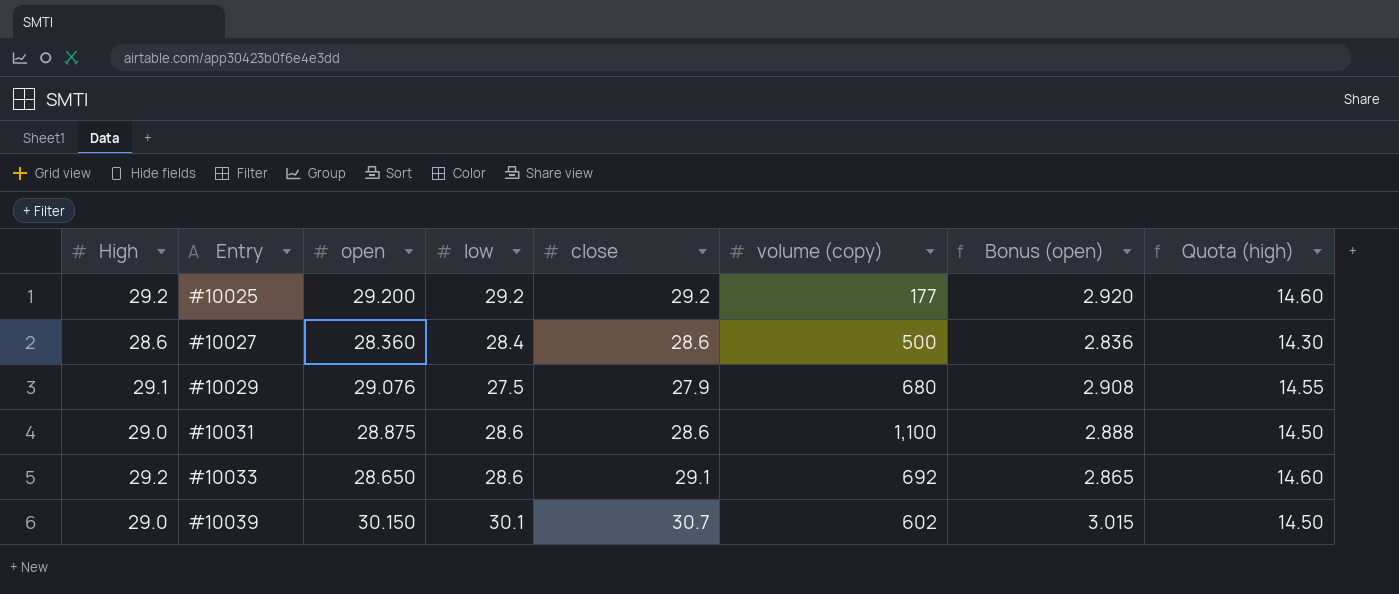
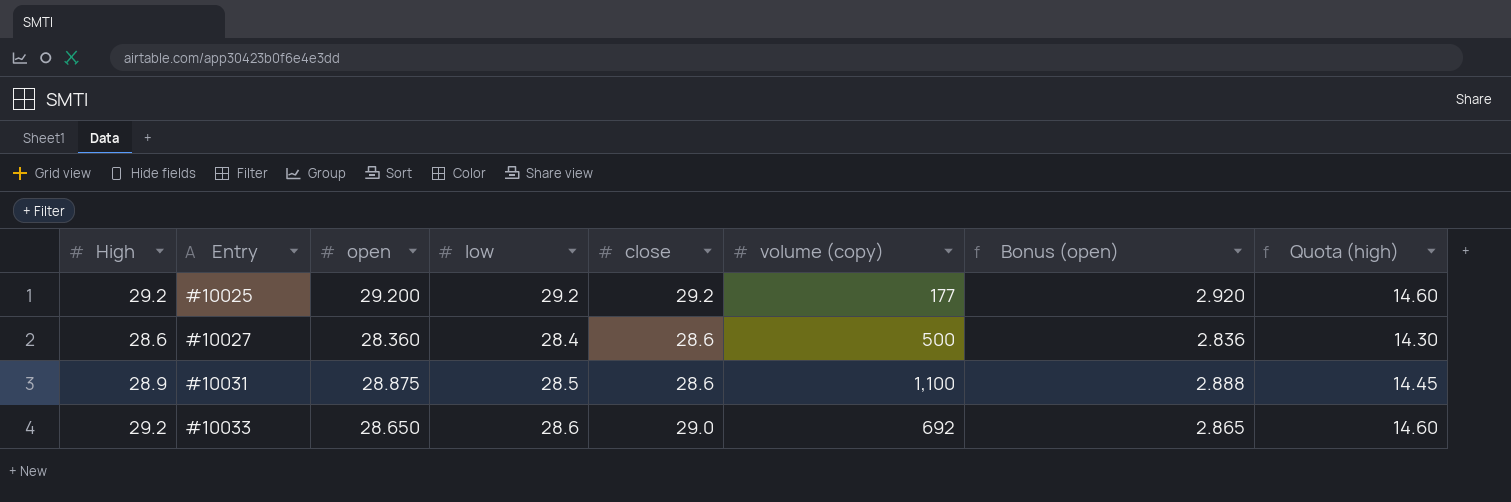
row #10029: 29.1 | 29.076 | 27.5 | 27.9 | 680 | 2.908 | 14.55 -> none
row #10039: 29.0 | 30.150 | 30.1 | 30.7 | 602 | 3.015 | 14.50 -> none
#10031 | High: 29.0 -> 28.9
#10031 | low: 28.6 -> 28.5
#10031 | Quota (high): 14.50 -> 14.45
#10033 | close: 29.1 -> 29.0

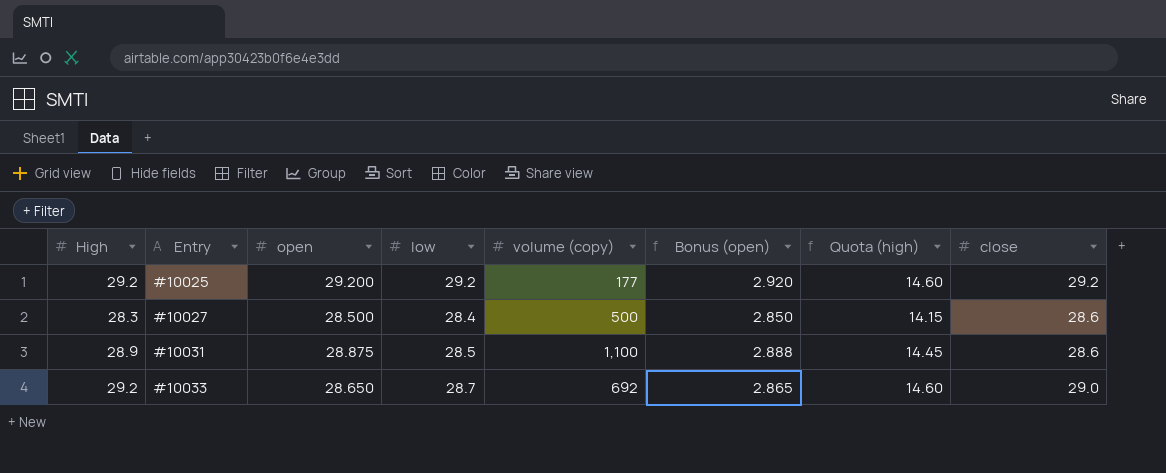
column close | position: 5 -> 8
#10027 | High: 28.6 -> 28.3
#10027 | open: 28.360 -> 28.500
#10027 | Bonus (open): 2.836 -> 2.850
#10027 | Quota (high): 14.30 -> 14.15
#10033 | low: 28.6 -> 28.7

